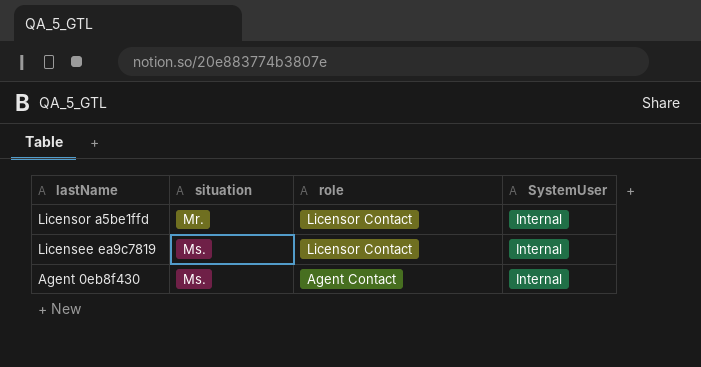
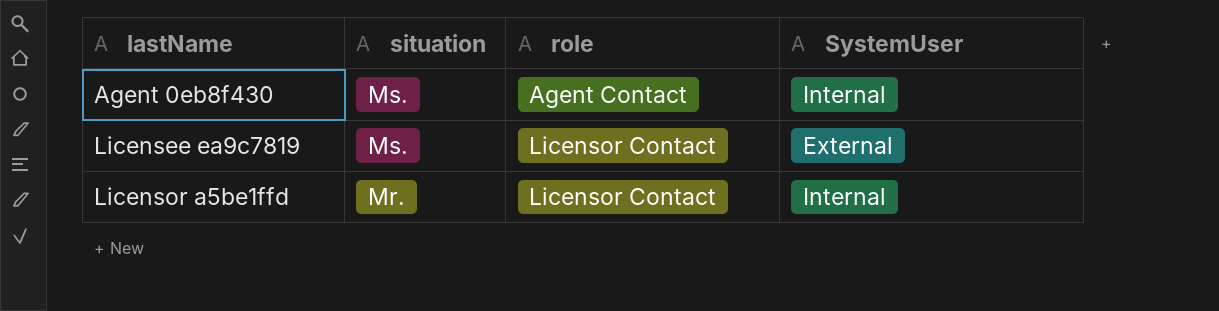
row order: lastName descending -> lastName ascending
Licensee ea9c7819 | SystemUser: Internal -> External

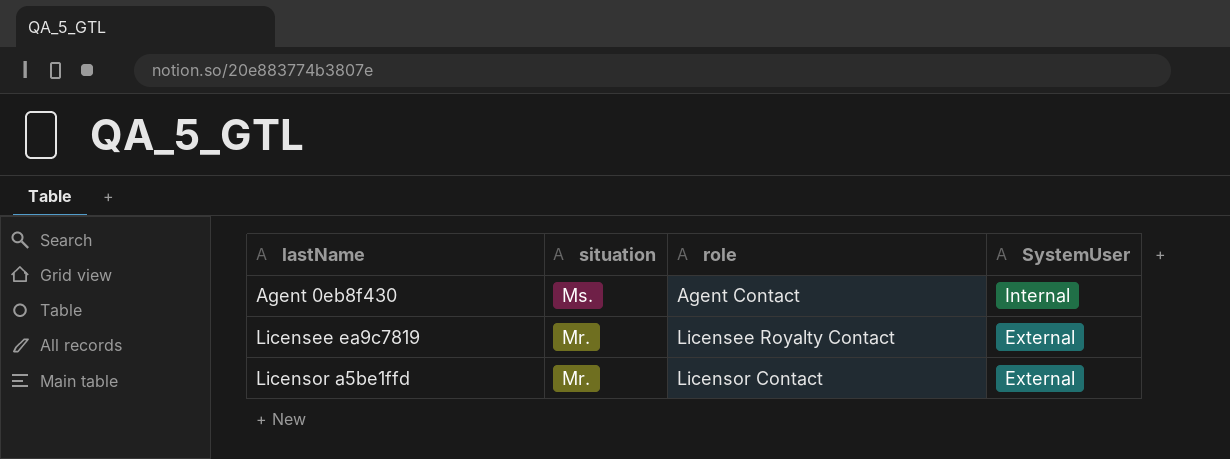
Licensee ea9c7819 | situation: Ms. -> Mr.
Licensee ea9c7819 | role: Licensor Contact -> Licensee Royalty Contact
Licensor a5be1ffd | SystemUser: Internal -> External

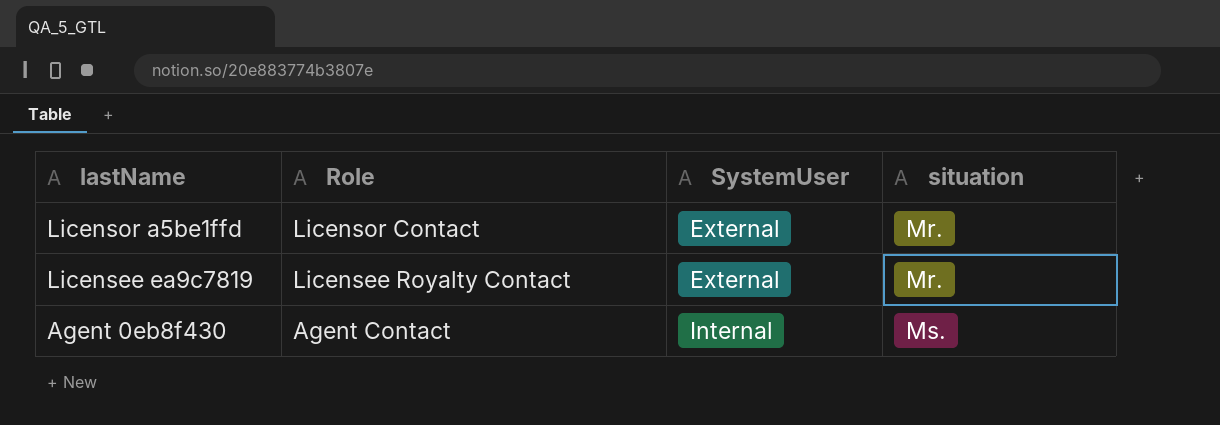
row order: lastName ascending -> lastName descending
column name: role -> Role
column situation | position: 2 -> 4

